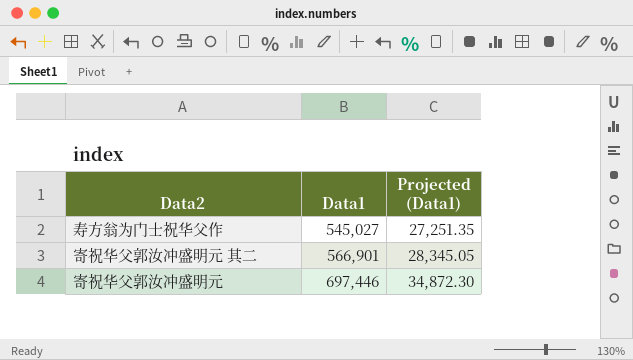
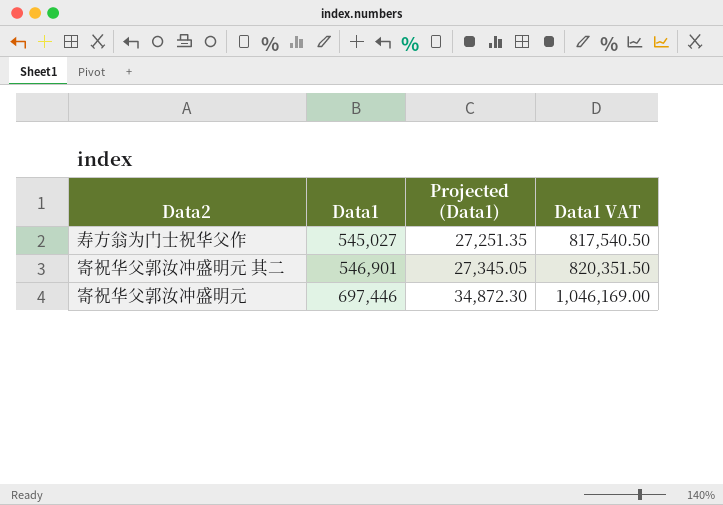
column Data1 VAT | formula: none -> [Data1] * 1.5
寄祝华父郭汝冲盛明元 其二 | Data1: 566,901 -> 546,901
寄祝华父郭汝冲盛明元 其二 | Projected (Data1): 28,345.05 -> 27,345.05

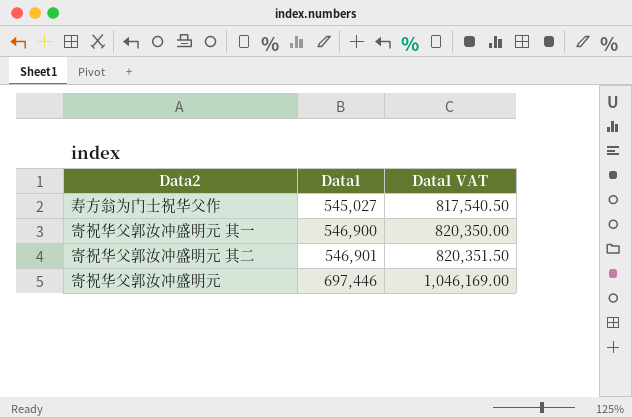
column Projected (Data1) | formula: [Data1] * 0.05 -> none
row 寄祝华父郭汝冲盛明元 其一: none -> 546,900 | 820,350.00

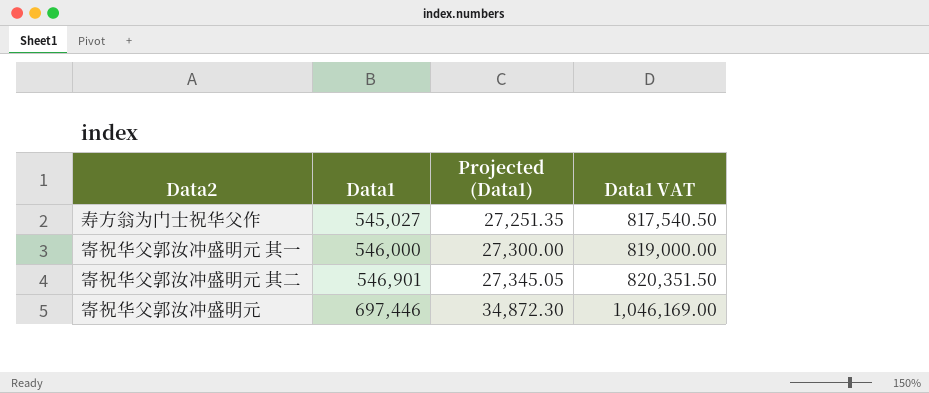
column Projected (Data1) | formula: none -> [Data1] * 0.05
寄祝华父郭汝冲盛明元 其一 | Data1: 546,900 -> 546,000
寄祝华父郭汝冲盛明元 其一 | Data1 VAT: 820,350.00 -> 819,000.00

